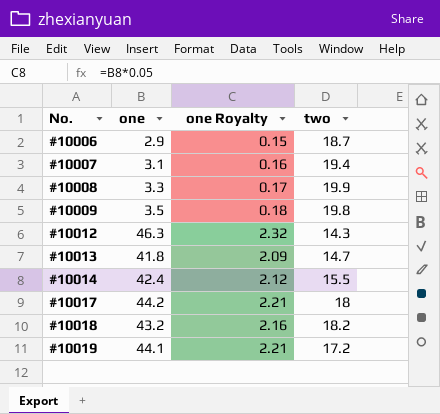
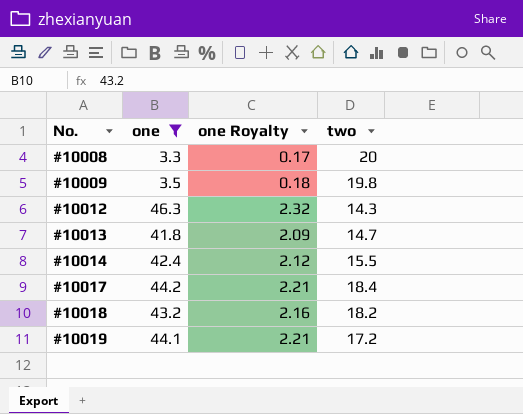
filter: none -> one >= 3.3
#10008 | two: 19.9 -> 20
#10017 | two: 18 -> 18.4

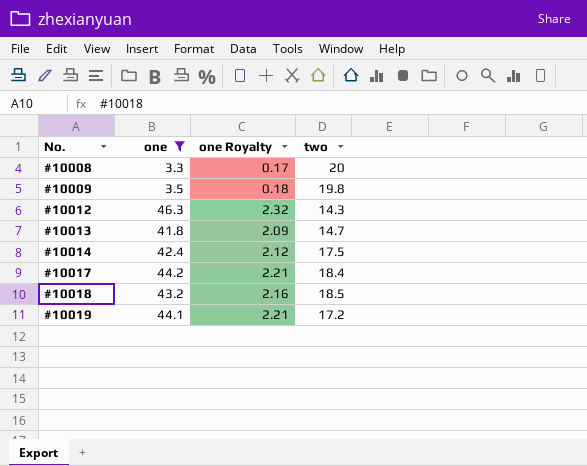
#10014 | two: 15.5 -> 17.5
#10018 | two: 18.2 -> 18.5

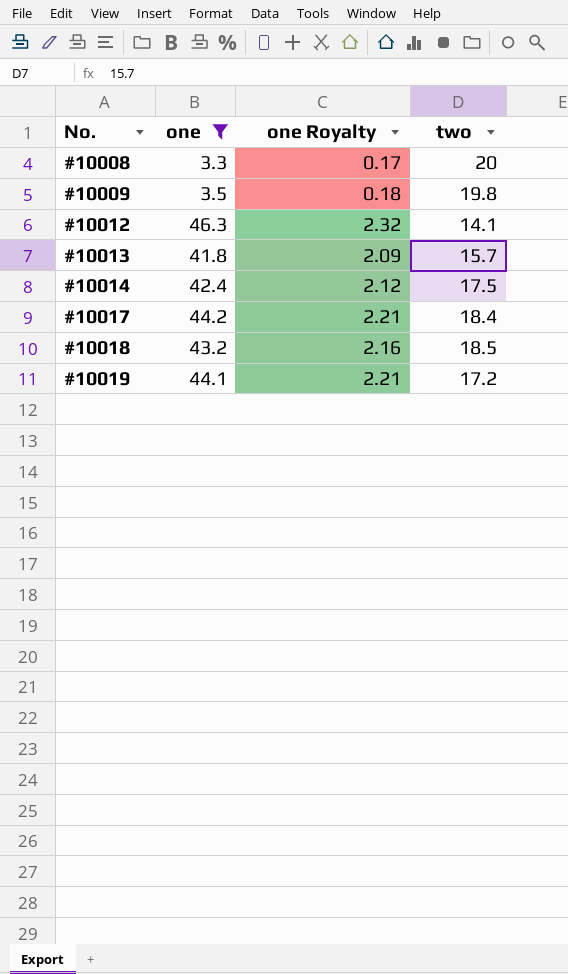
#10012 | two: 14.3 -> 14.1
#10013 | two: 14.7 -> 15.7

